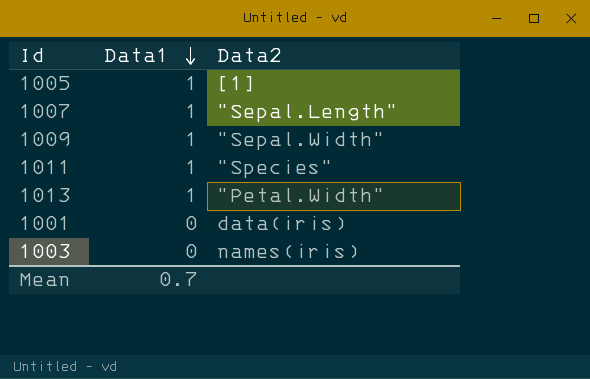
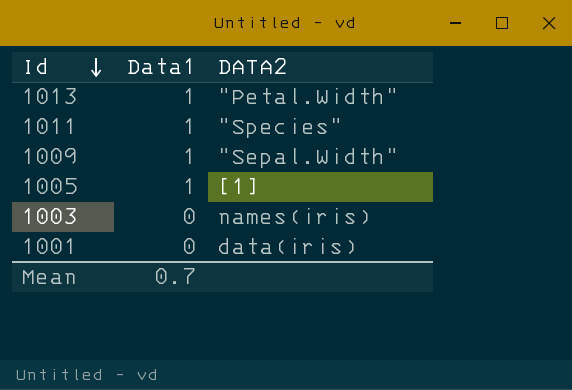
row order: Data1 descending -> Id descending
column name: Data2 -> DATA2
row 1007: 1 | "Sepal.Length" -> none

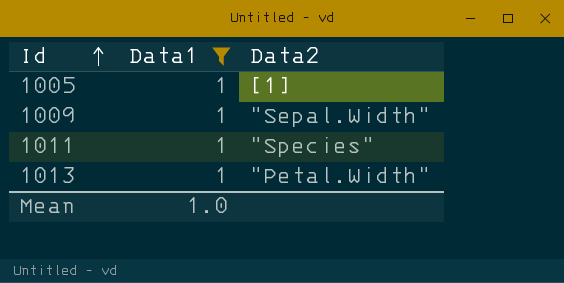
filter: none -> Data1 = 1
row order: Id descending -> Id ascending
column name: DATA2 -> Data2
Mean | Data1: 0.7 -> 1.0

